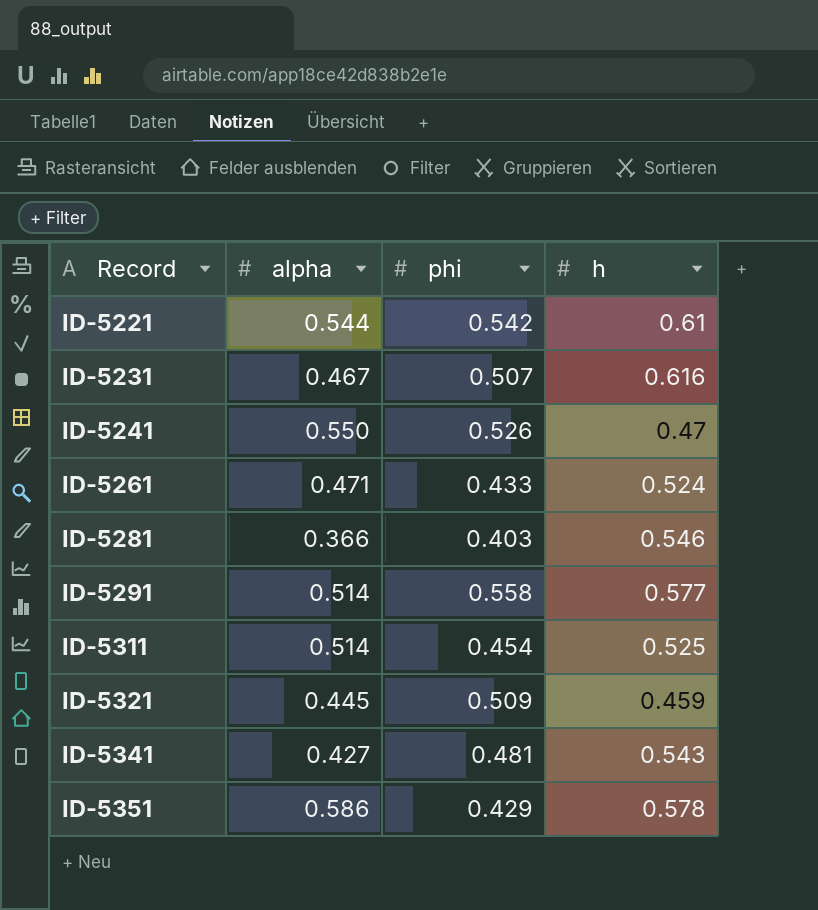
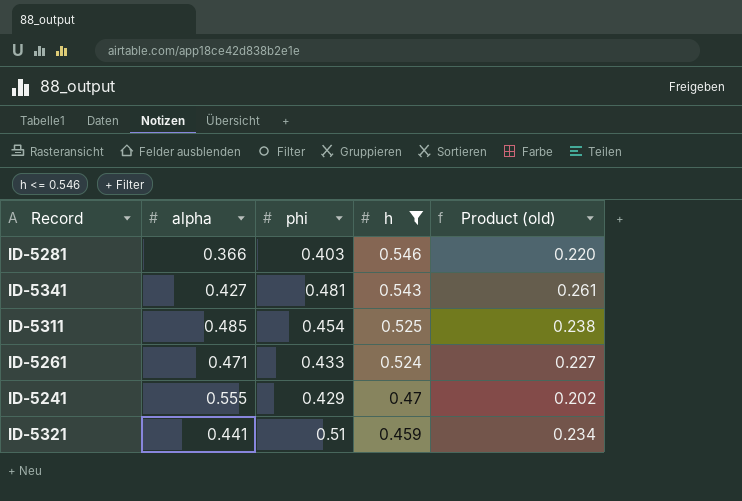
filter: none -> h <= 0.546
row order: Record ascending -> h descending
column Product (old) | formula: none -> [phi] * [h]
ID-5311 | alpha: 0.514 -> 0.485
ID-5241 | alpha: 0.550 -> 0.555
ID-5241 | phi: 0.526 -> 0.429
ID-5321 | alpha: 0.445 -> 0.441
ID-5321 | phi: 0.509 -> 0.51

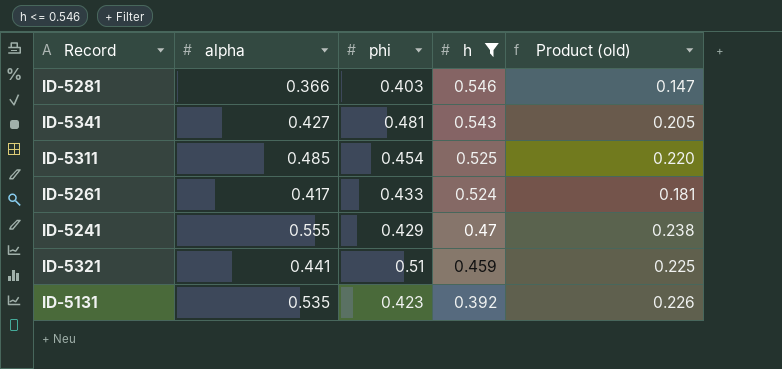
column Product (old) | formula: [phi] * [h] -> [alpha] * [phi]
ID-5261 | alpha: 0.471 -> 0.417
row ID-5131: none -> 0.535 | 0.423 | 0.392 | 0.226

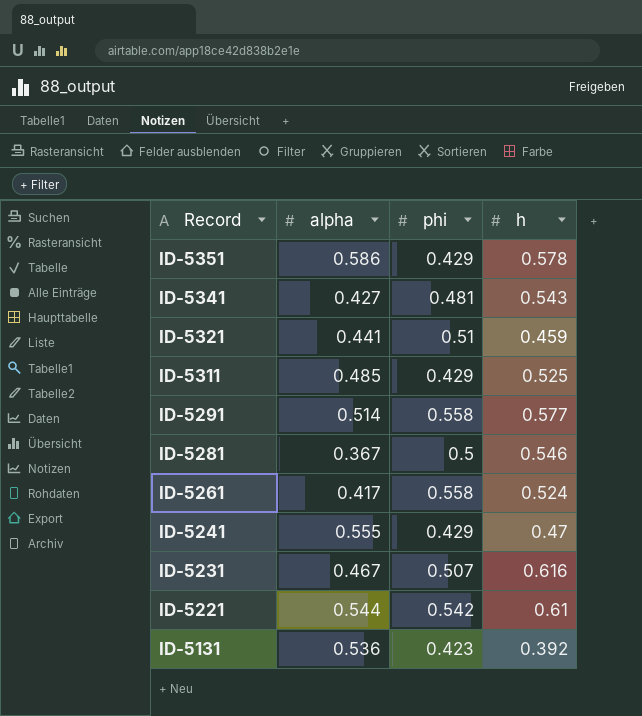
filter: h <= 0.546 -> none
row order: h descending -> Record descending
column Product (old) | formula: [alpha] * [phi] -> none
ID-5311 | phi: 0.454 -> 0.429
ID-5281 | alpha: 0.366 -> 0.367
ID-5281 | phi: 0.403 -> 0.5
ID-5261 | phi: 0.433 -> 0.558
ID-5131 | alpha: 0.535 -> 0.536

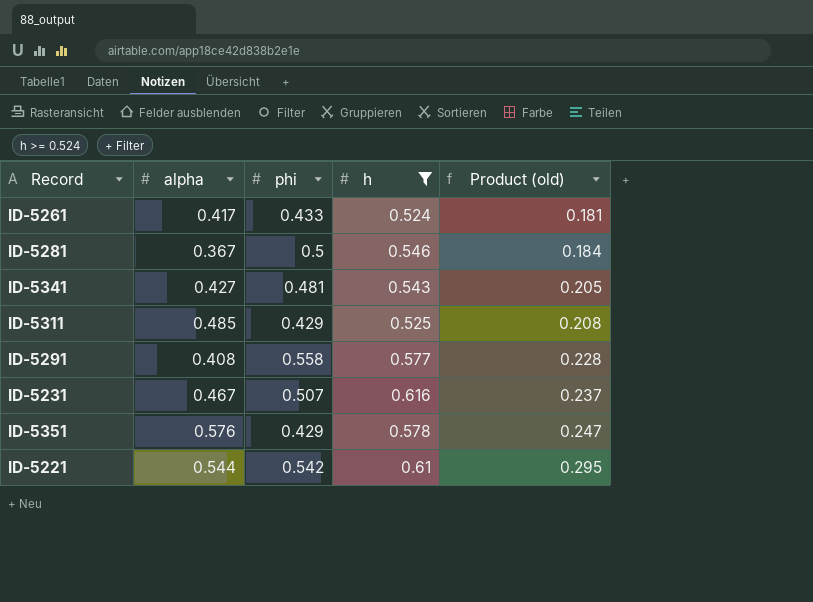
filter: none -> h >= 0.524
row order: Record descending -> Product (old) ascending
column Product (old) | formula: none -> [alpha] * [phi]
ID-5261 | phi: 0.558 -> 0.433
ID-5291 | alpha: 0.514 -> 0.408
ID-5351 | alpha: 0.586 -> 0.576

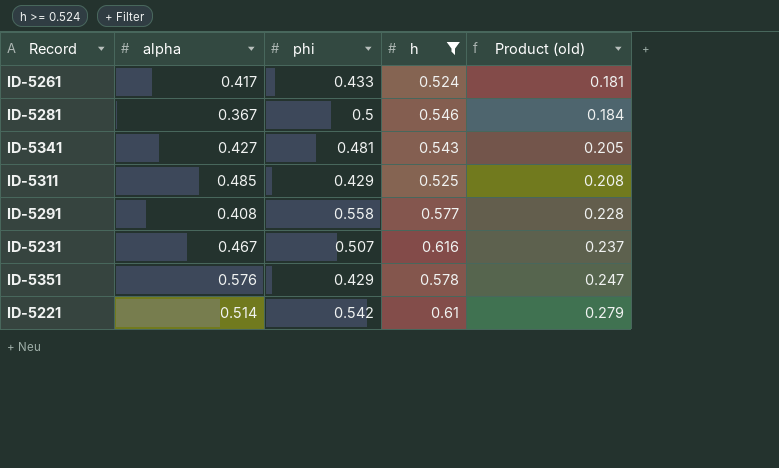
ID-5221 | alpha: 0.544 -> 0.514
ID-5221 | Product (old): 0.295 -> 0.279

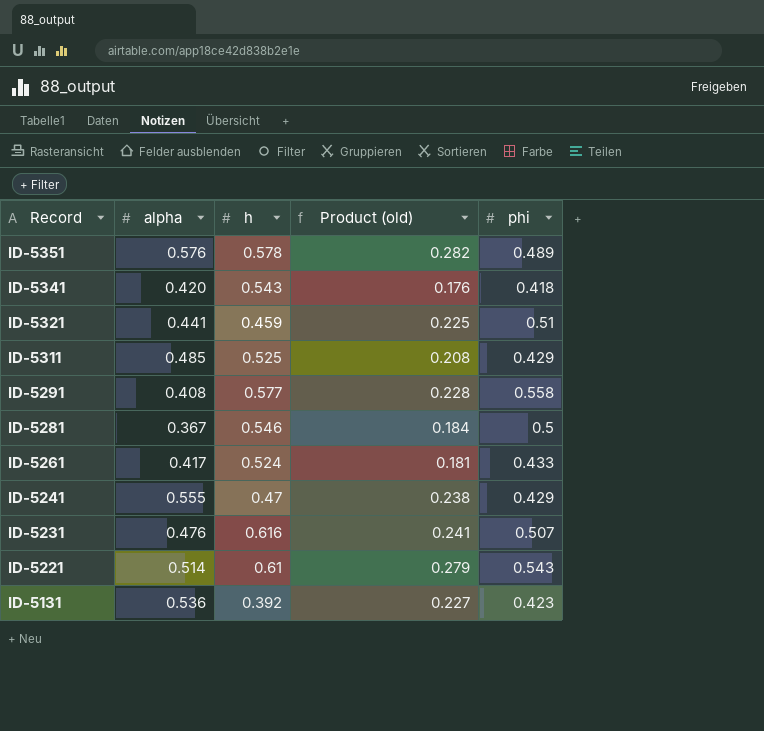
filter: h >= 0.524 -> none
row order: Product (old) ascending -> Record descending
column phi | position: 3 -> 5
ID-5351 | Product (old): 0.247 -> 0.282
ID-5351 | phi: 0.429 -> 0.489
ID-5341 | alpha: 0.427 -> 0.420
ID-5341 | Product (old): 0.205 -> 0.176
ID-5341 | phi: 0.481 -> 0.418
ID-5231 | alpha: 0.467 -> 0.476
ID-5231 | Product (old): 0.237 -> 0.241
ID-5221 | phi: 0.542 -> 0.543

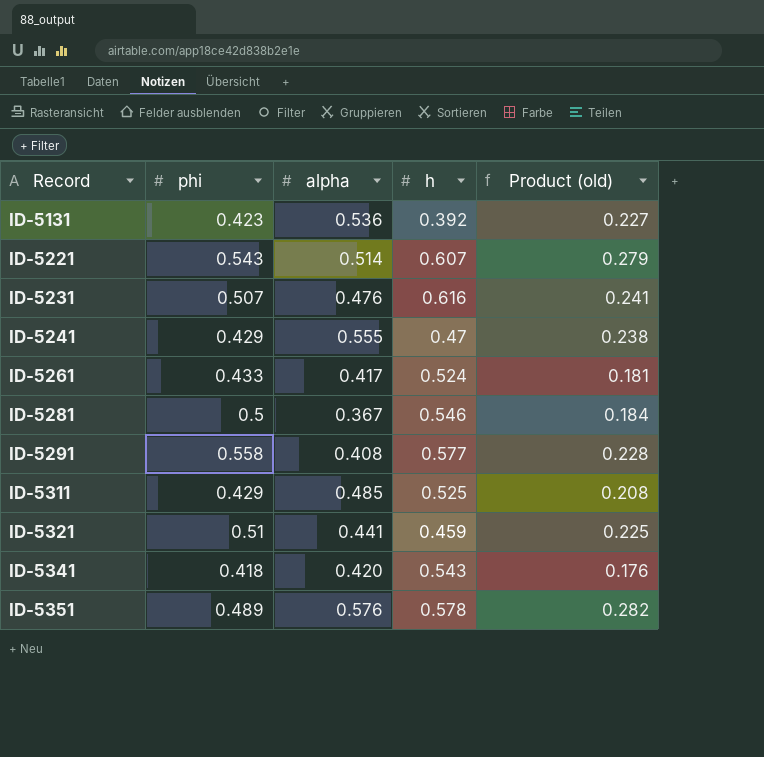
row order: Record descending -> Record ascending
column phi | position: 5 -> 2
ID-5221 | h: 0.61 -> 0.607

